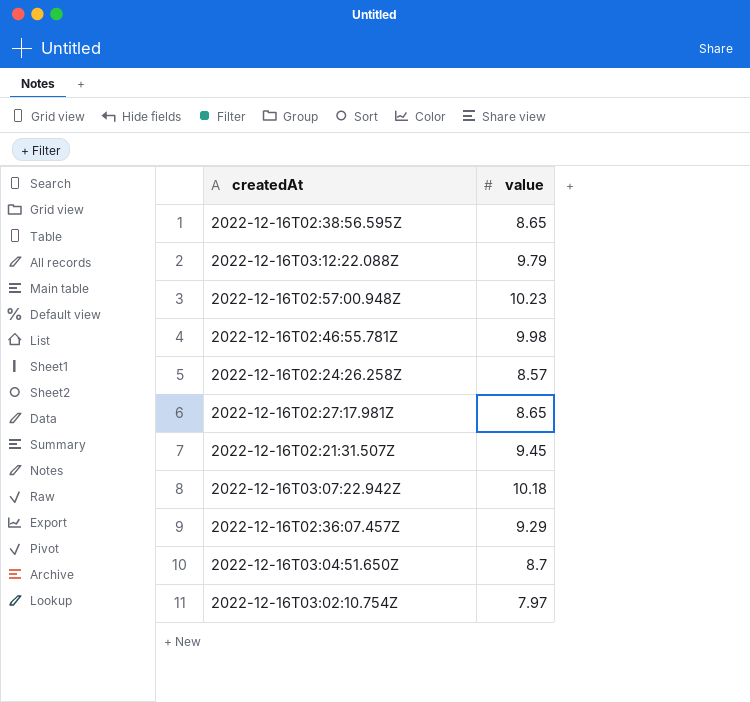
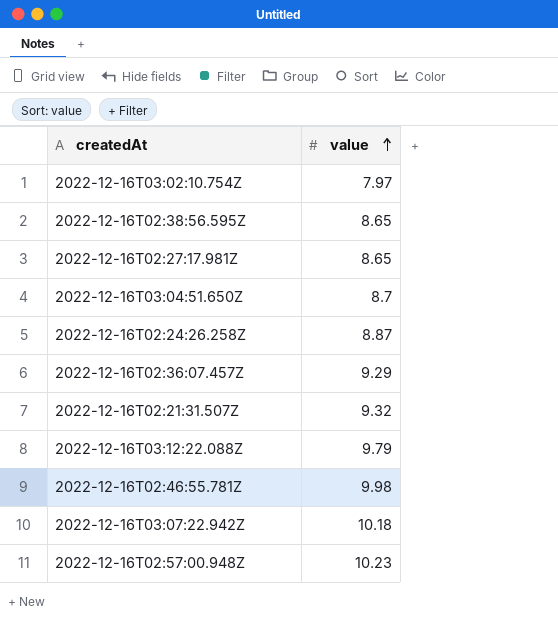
row order: none -> value ascending
2022-12-16T02:24:26.258Z | value: 8.57 -> 8.87
2022-12-16T02:21:31.507Z | value: 9.45 -> 9.32

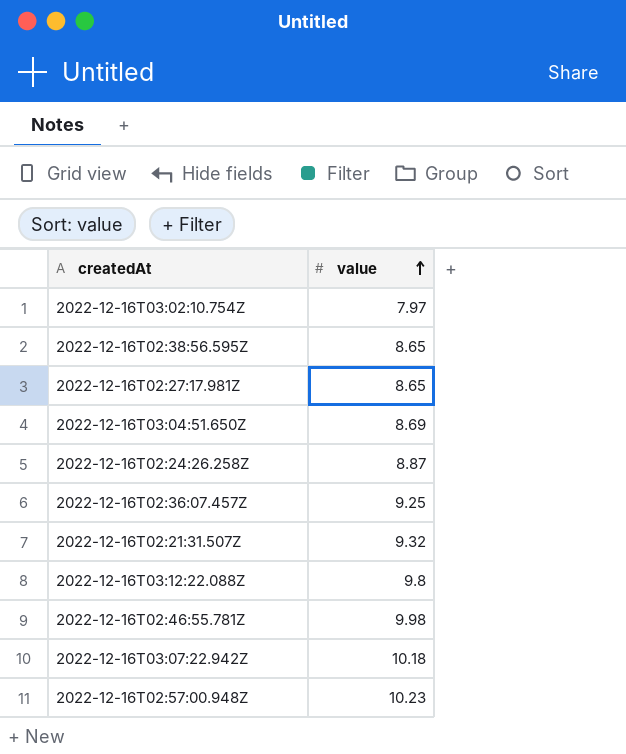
2022-12-16T03:04:51.650Z | value: 8.7 -> 8.69
2022-12-16T02:36:07.457Z | value: 9.29 -> 9.25
2022-12-16T03:12:22.088Z | value: 9.79 -> 9.8

